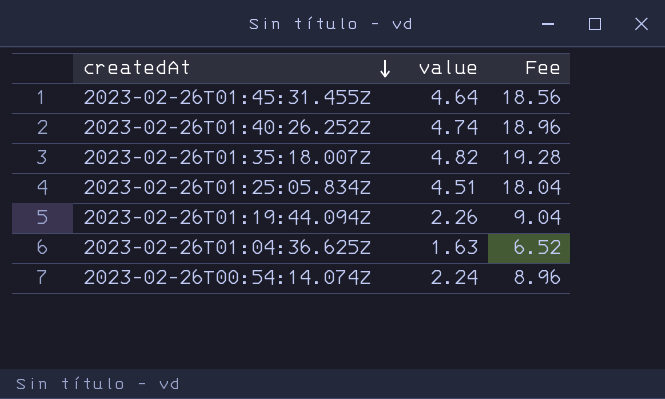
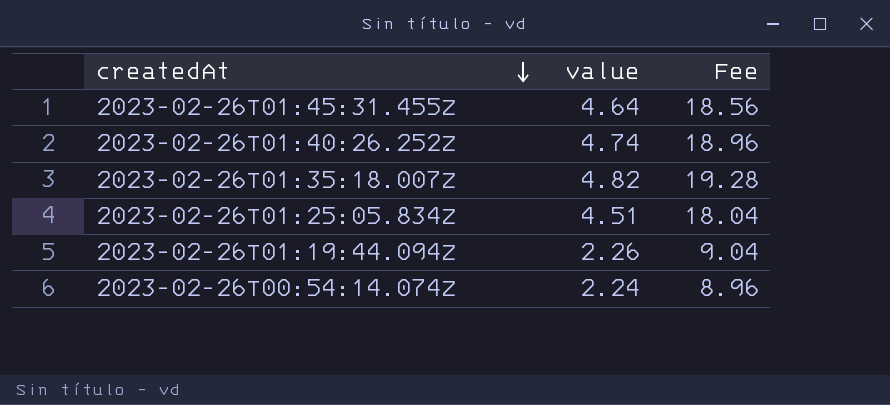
row 2023-02-26T01:04:36.625Z: 1.63 | 6.52 -> none

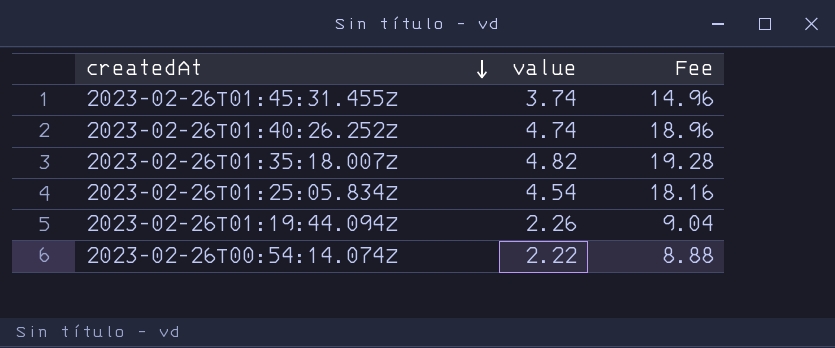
2023-02-26T01:45:31.455Z | value: 4.64 -> 3.74
2023-02-26T01:45:31.455Z | Fee: 18.56 -> 14.96
2023-02-26T01:25:05.834Z | value: 4.51 -> 4.54
2023-02-26T01:25:05.834Z | Fee: 18.04 -> 18.16
2023-02-26T00:54:14.074Z | value: 2.24 -> 2.22
2023-02-26T00:54:14.074Z | Fee: 8.96 -> 8.88

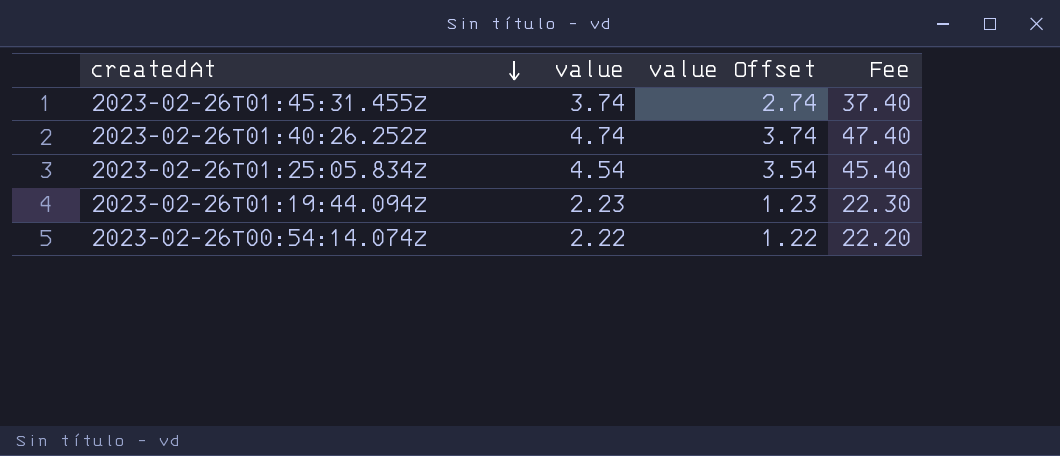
column value Offset | formula: none -> [value] - 1
column Fee | formula: [value] * 4 -> [value] * 10
row 2023-02-26T01:35:18.007Z: 4.82 | 19.28 -> none
2023-02-26T01:19:44.094Z | value: 2.26 -> 2.23

